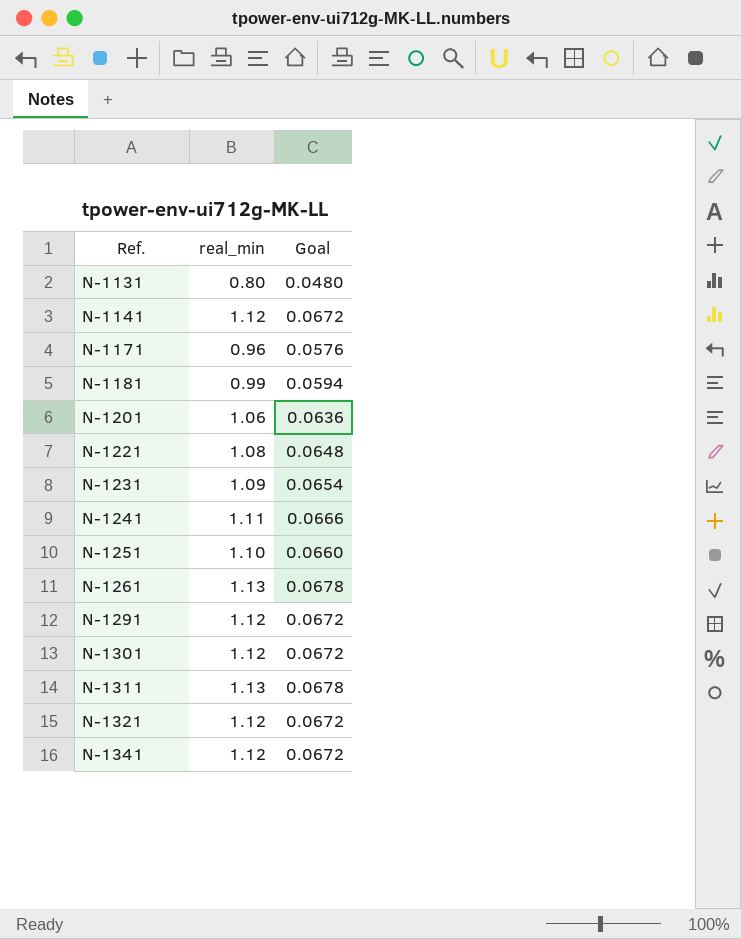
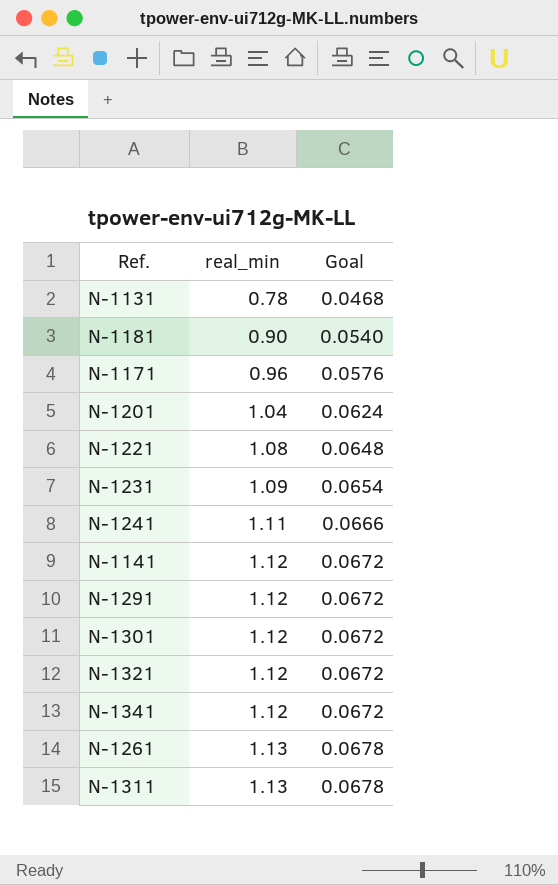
row order: Ref. ascending -> real_min ascending
row N-1251: 1.10 | 0.0660 -> none
N-1131 | real_min: 0.80 -> 0.78
N-1131 | Goal: 0.0480 -> 0.0468
N-1181 | real_min: 0.99 -> 0.90
N-1181 | Goal: 0.0594 -> 0.0540
N-1201 | real_min: 1.06 -> 1.04
N-1201 | Goal: 0.0636 -> 0.0624

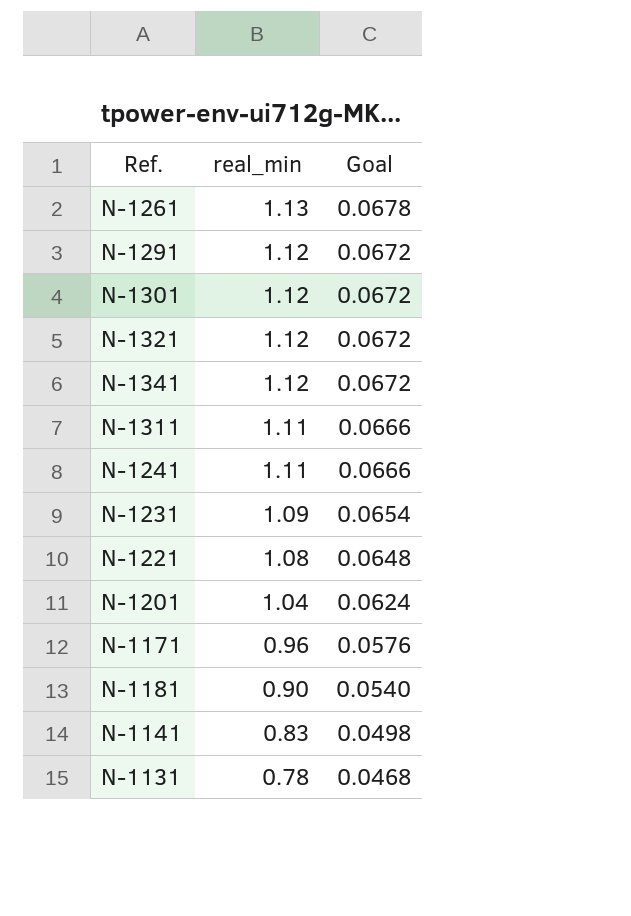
row order: real_min ascending -> real_min descending
N-1311 | real_min: 1.13 -> 1.11
N-1311 | Goal: 0.0678 -> 0.0666
N-1141 | real_min: 1.12 -> 0.83
N-1141 | Goal: 0.0672 -> 0.0498

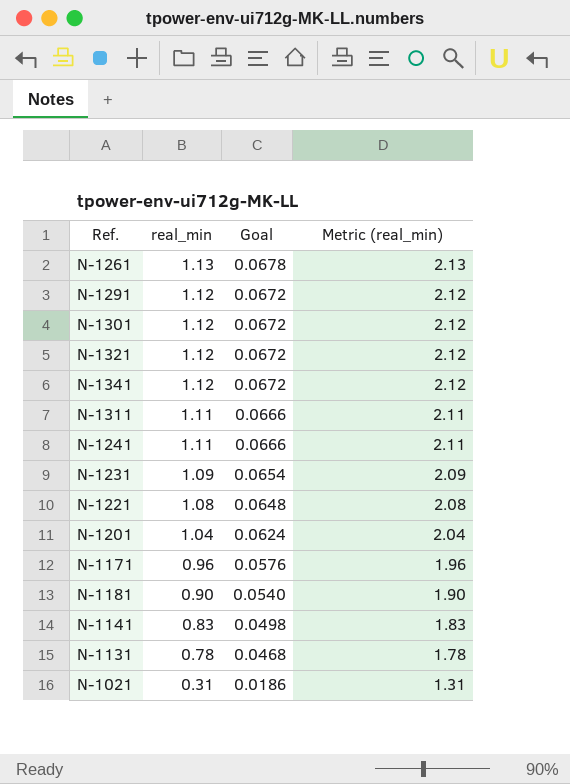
column Metric (real_min) | formula: none -> [real_min] + 1
row N-1021: none -> 0.31 | 0.0186 | 1.31

